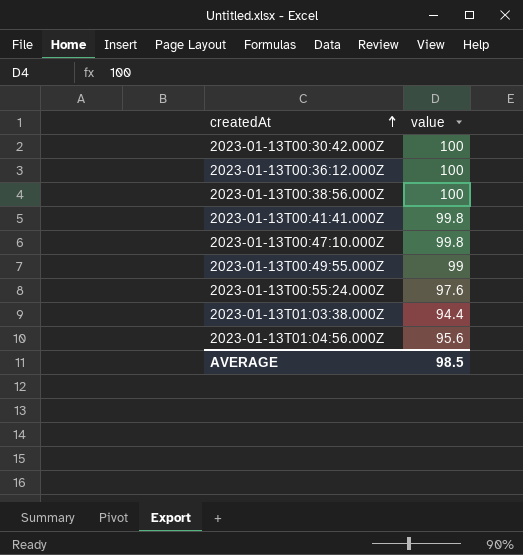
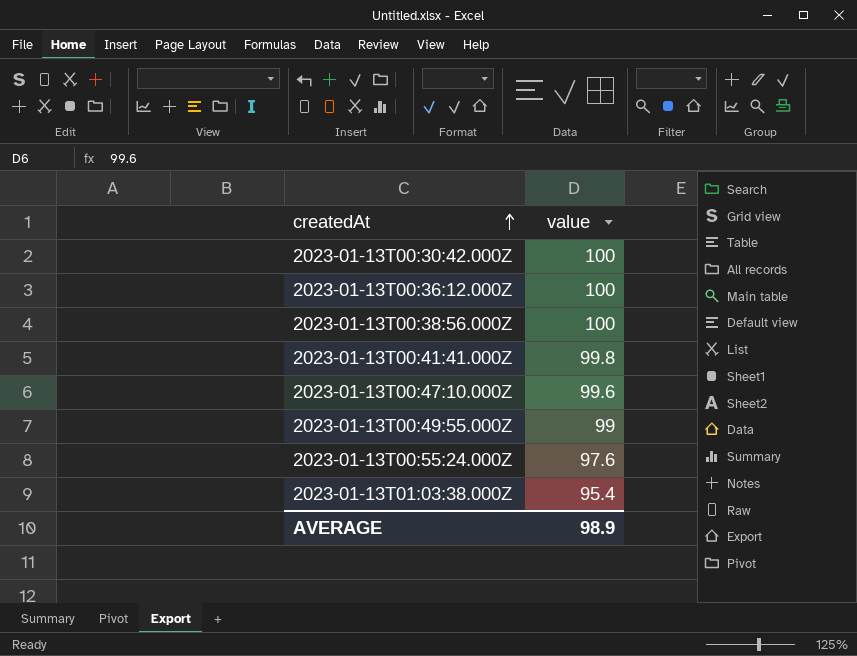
row 2023-01-13T01:04:56.000Z: 95.6 -> none
2023-01-13T00:47:10.000Z | value: 99.8 -> 99.6
2023-01-13T01:03:38.000Z | value: 94.4 -> 95.4
AVERAGE | value: 98.5 -> 98.9

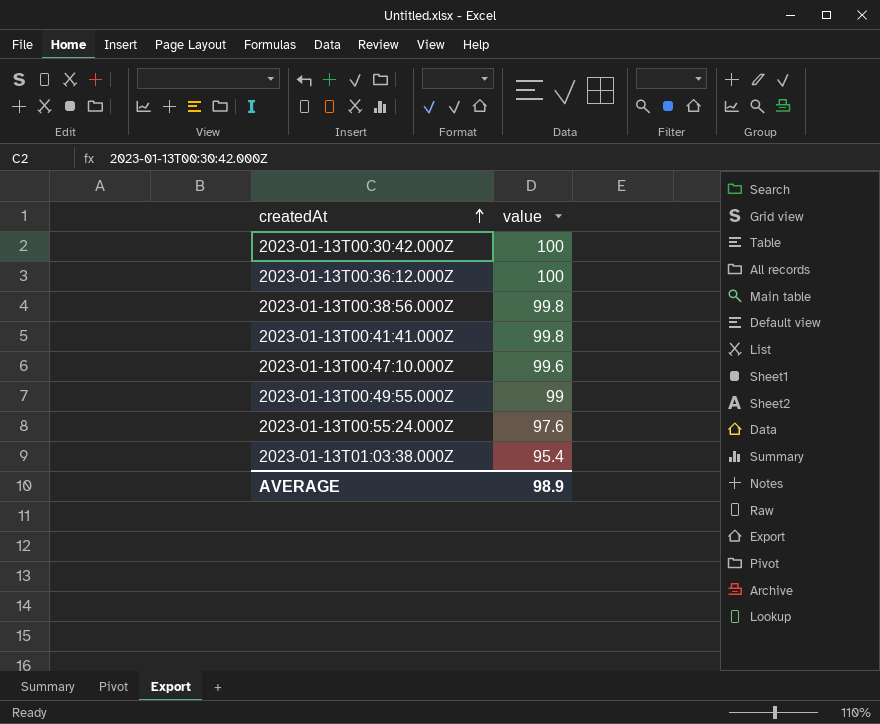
2023-01-13T00:38:56.000Z | value: 100 -> 99.8

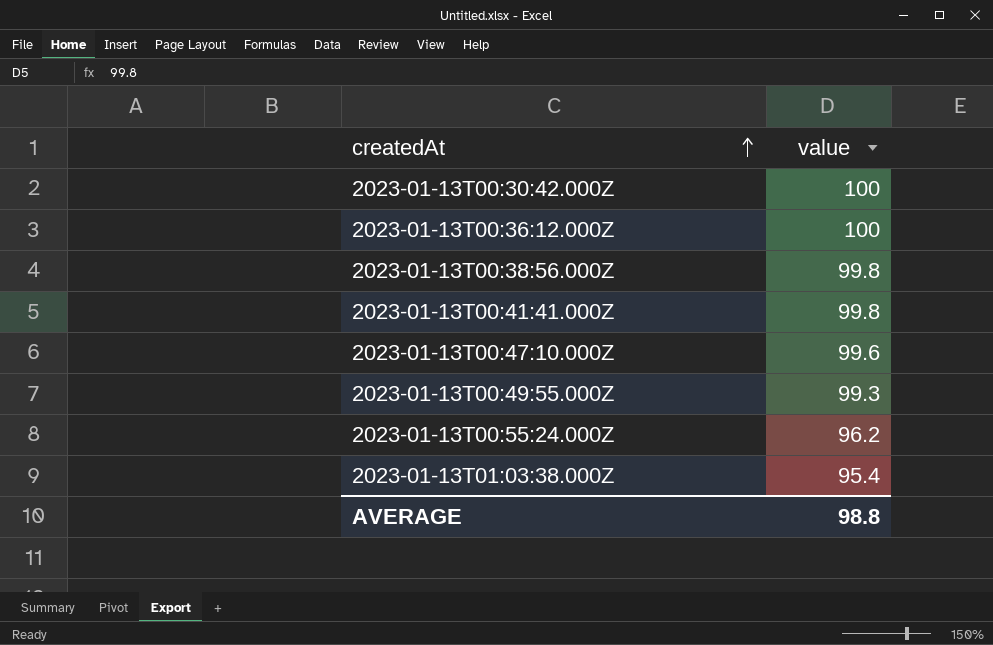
2023-01-13T00:49:55.000Z | value: 99 -> 99.3
2023-01-13T00:55:24.000Z | value: 97.6 -> 96.2
AVERAGE | value: 98.9 -> 98.8

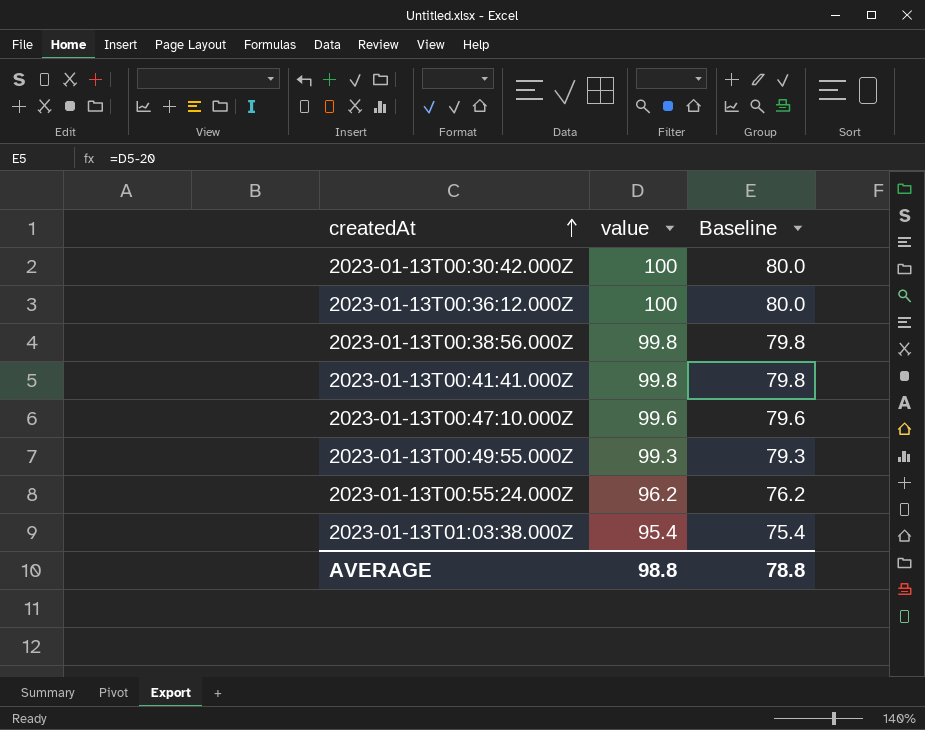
column Baseline | formula: none -> [value] - 20

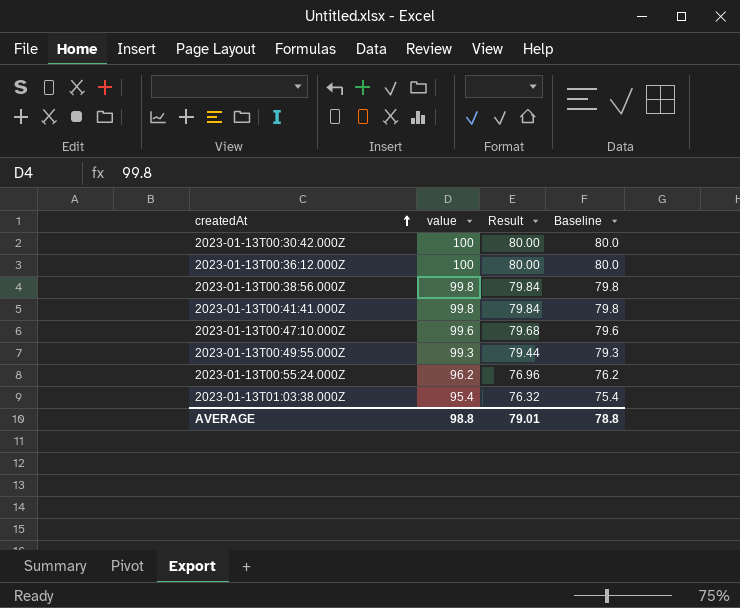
column Result | formula: none -> [value] * 0.8

